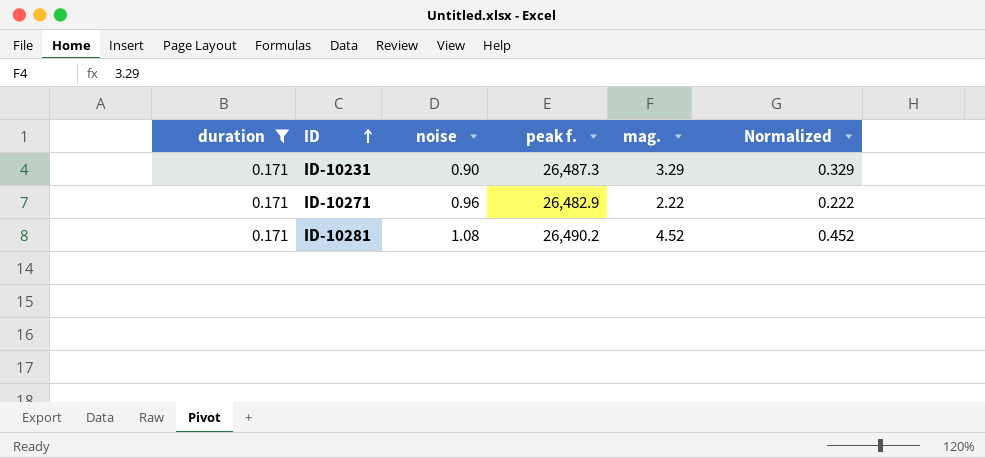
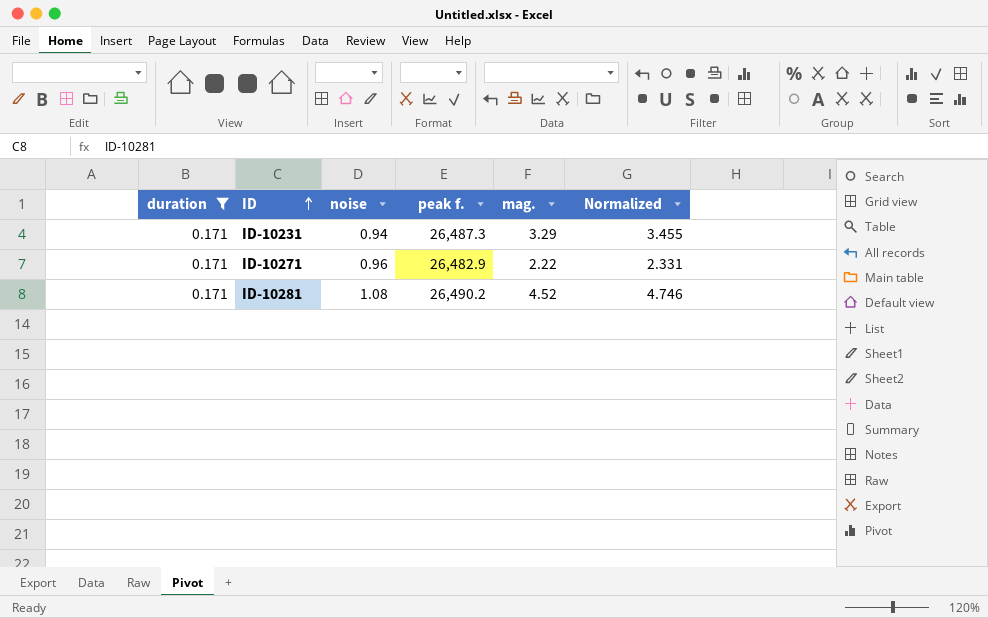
column Normalized | formula: [mag.] * 0.1 -> [mag.] * 1.05
ID-10231 | noise: 0.90 -> 0.94

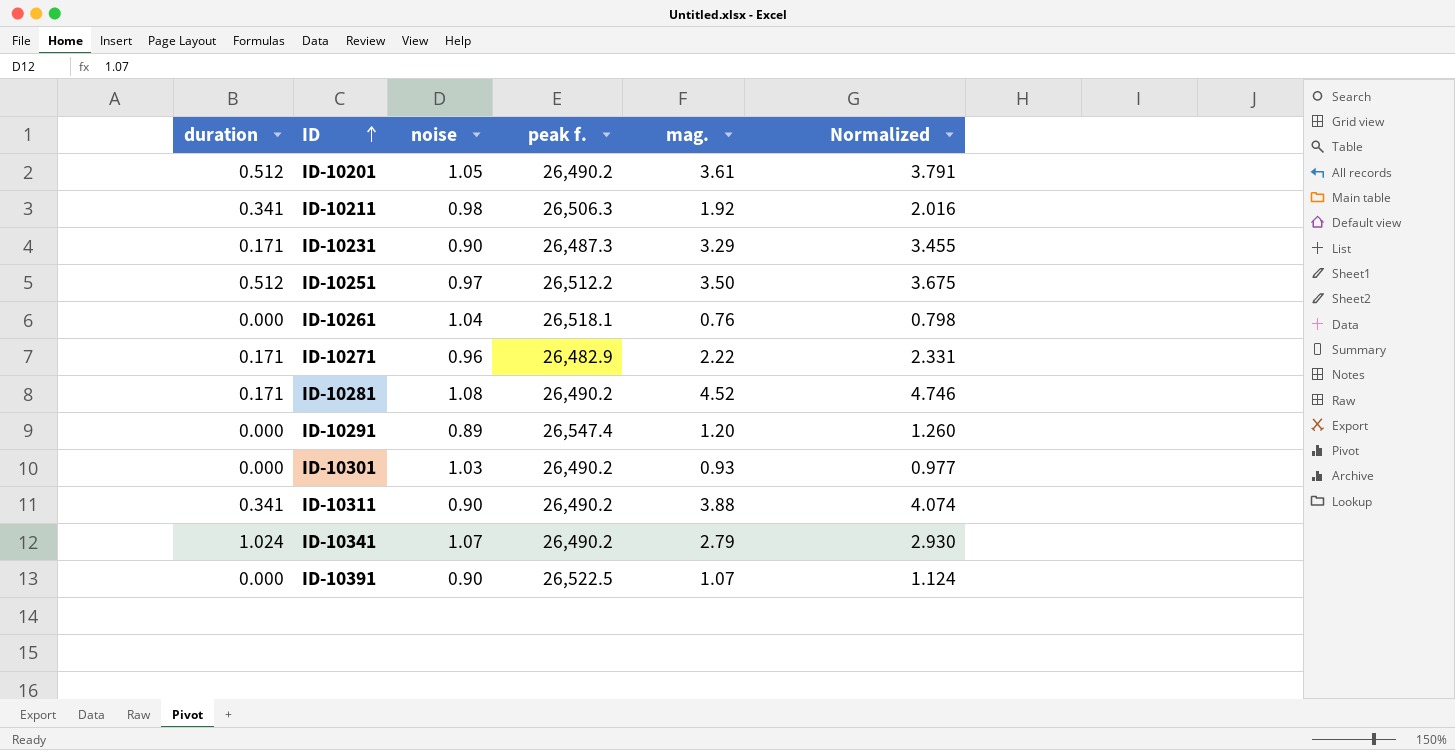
filter: duration = 0.171 -> none
ID-10231 | noise: 0.94 -> 0.90

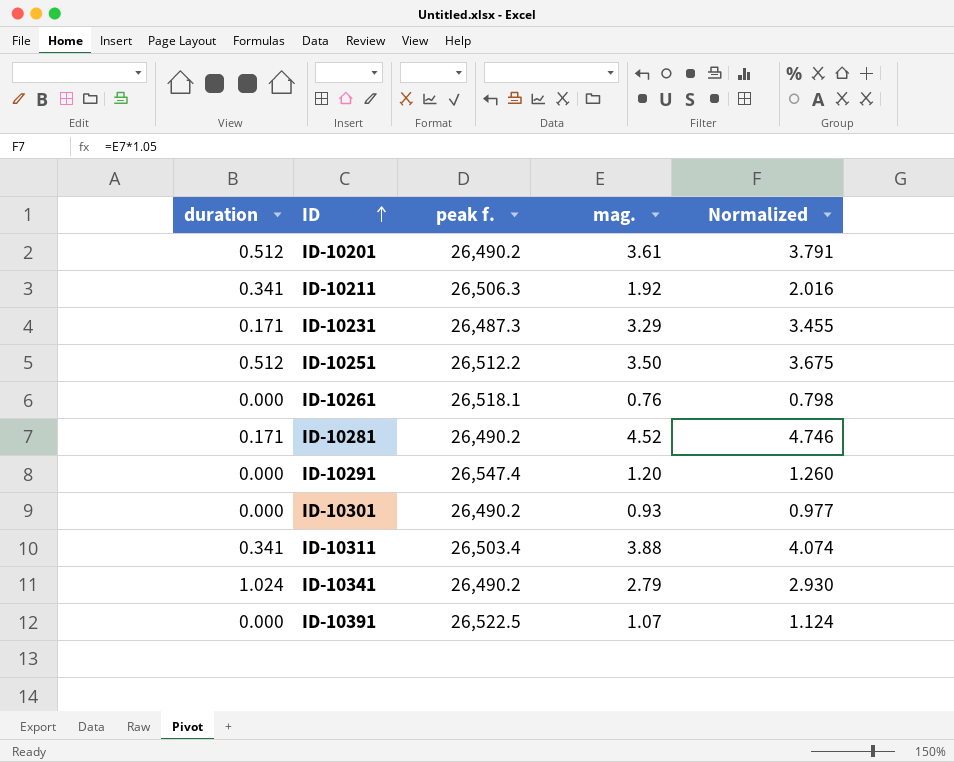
column noise | position: 3 -> none
row ID-10271: 0.171 | 0.96 | 26,482.9 | 2.22 | 2.331 -> none
ID-10311 | peak f.: 26,490.2 -> 26,503.4

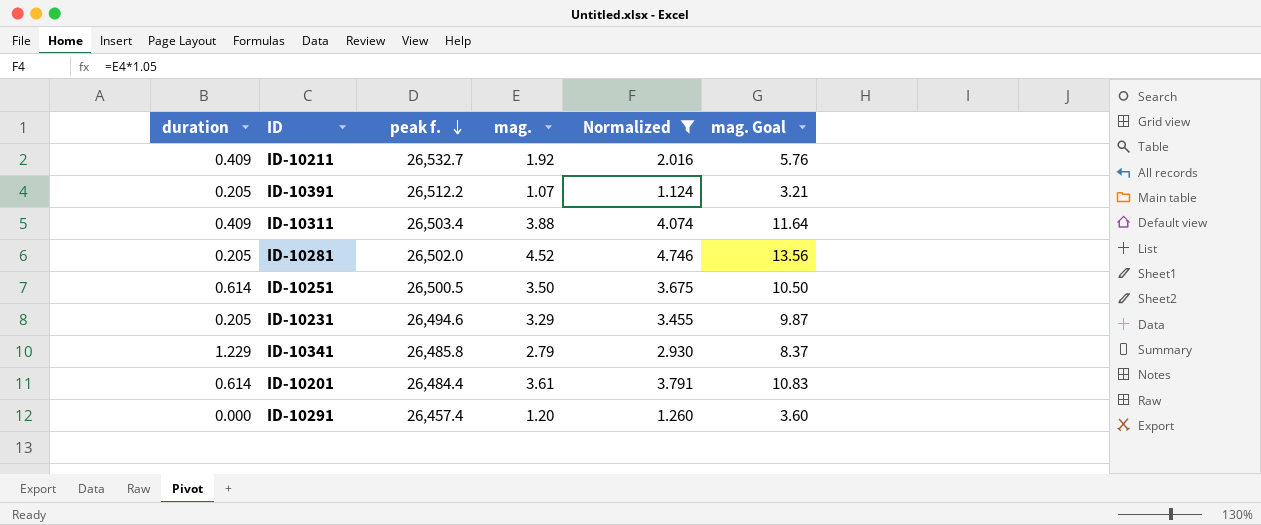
filter: none -> Normalized >= 1.124
row order: ID ascending -> peak f. descending
column mag. Goal | formula: none -> [mag.] * 3
ID-10211 | duration: 0.341 -> 0.409
ID-10211 | peak f.: 26,506.3 -> 26,532.7
ID-10391 | duration: 0.000 -> 0.205
ID-10391 | peak f.: 26,522.5 -> 26,512.2
ID-10311 | duration: 0.341 -> 0.409
ID-10281 | duration: 0.171 -> 0.205
ID-10281 | peak f.: 26,490.2 -> 26,502.0
ID-10251 | duration: 0.512 -> 0.614
ID-10251 | peak f.: 26,512.2 -> 26,500.5
ID-10231 | duration: 0.171 -> 0.205
ID-10231 | peak f.: 26,487.3 -> 26,494.6
ID-10341 | duration: 1.024 -> 1.229
ID-10341 | peak f.: 26,490.2 -> 26,485.8
ID-10201 | duration: 0.512 -> 0.614
ID-10201 | peak f.: 26,490.2 -> 26,484.4
ID-10291 | peak f.: 26,547.4 -> 26,457.4

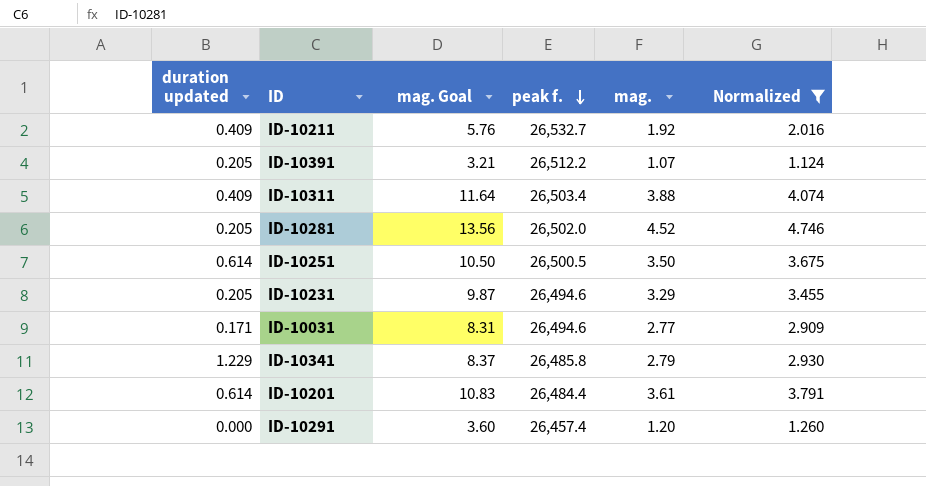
column name: duration -> duration updated
column mag. Goal | position: 6 -> 3
row ID-10031: none -> 0.171 | 8.31 | 26,494.6 | 2.77 | 2.909

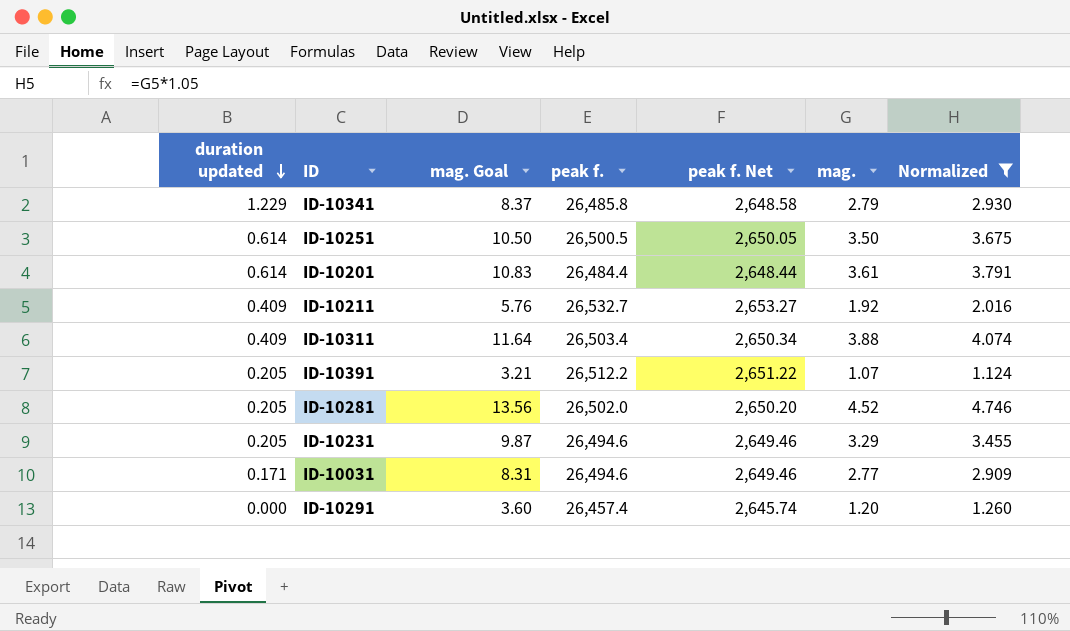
row order: peak f. descending -> duration updated descending
column peak f. Net | formula: none -> [peak f.] * 0.1

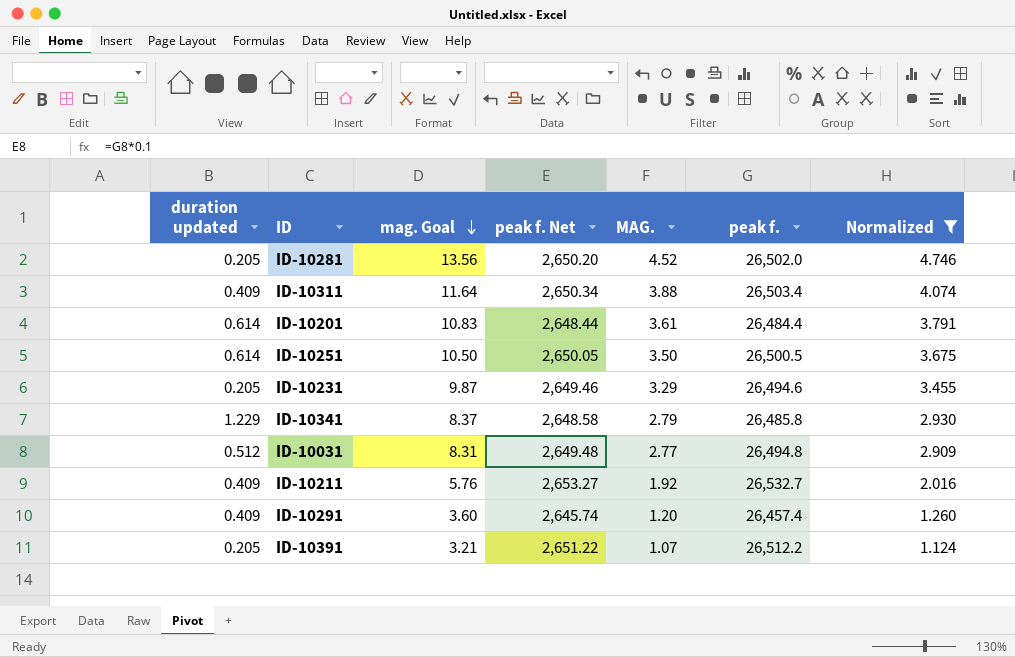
row order: duration updated descending -> mag. Goal descending
column name: mag. -> MAG.
column peak f. | position: 4 -> 6
ID-10031 | duration updated: 0.171 -> 0.512
ID-10031 | peak f. Net: 2,649.46 -> 2,649.48
ID-10031 | peak f.: 26,494.6 -> 26,494.8
ID-10291 | duration updated: 0.000 -> 0.409

